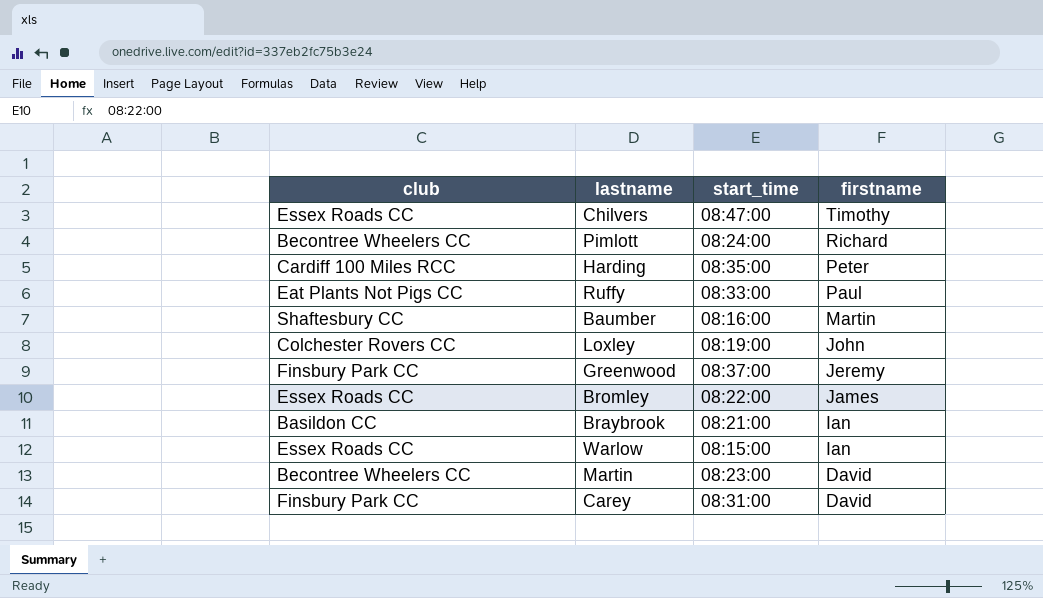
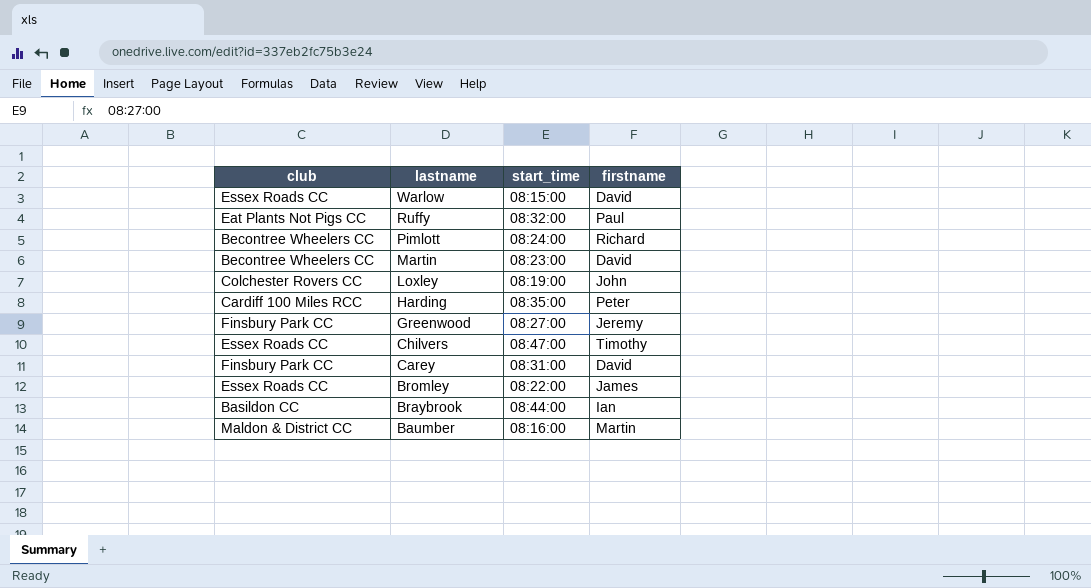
row order: firstname descending -> lastname descending
Warlow | firstname: Ian -> David
Ruffy | start_time: 08:33:00 -> 08:32:00
Greenwood | start_time: 08:37:00 -> 08:27:00
Braybrook | start_time: 08:21:00 -> 08:44:00
Baumber | club: Shaftesbury CC -> Maldon & District CC

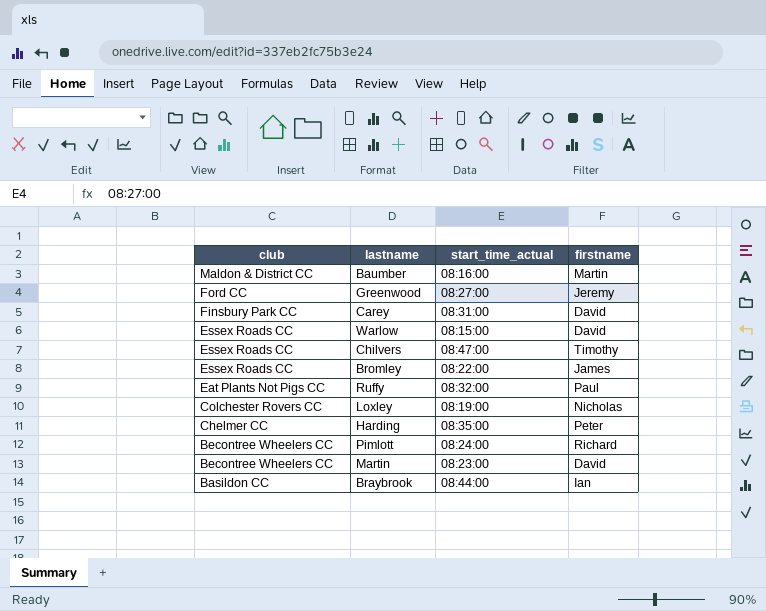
row order: lastname descending -> club descending
column name: start_time -> start_time_actual
Greenwood | club: Finsbury Park CC -> Ford CC
Loxley | firstname: John -> Nicholas
Harding | club: Cardiff 100 Miles RCC -> Chelmer CC

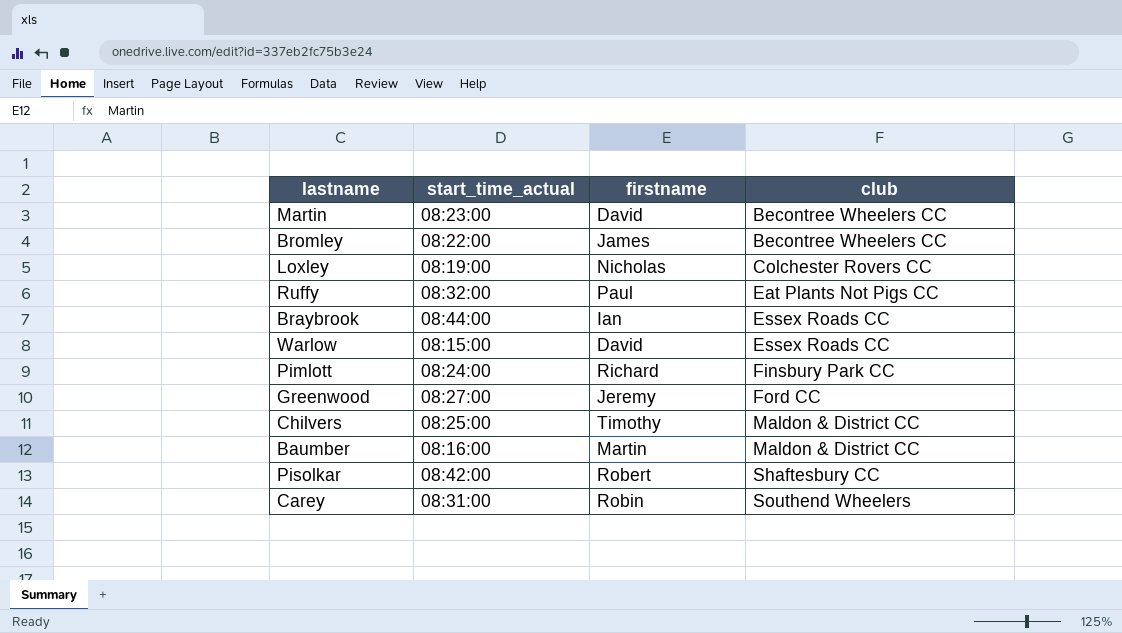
row order: club descending -> club ascending
column club | position: 1 -> 4
row Harding: Chelmer CC | 08:35:00 | Peter -> none
Bromley | club: Essex Roads CC -> Becontree Wheelers CC
Braybrook | club: Basildon CC -> Essex Roads CC
Pimlott | club: Becontree Wheelers CC -> Finsbury Park CC
Chilvers | start_time_actual: 08:47:00 -> 08:25:00
Chilvers | club: Essex Roads CC -> Maldon & District CC
row Pisolkar: none -> 08:42:00 | Robert | Shaftesbury CC
Carey | firstname: David -> Robin
Carey | club: Finsbury Park CC -> Southend Wheelers

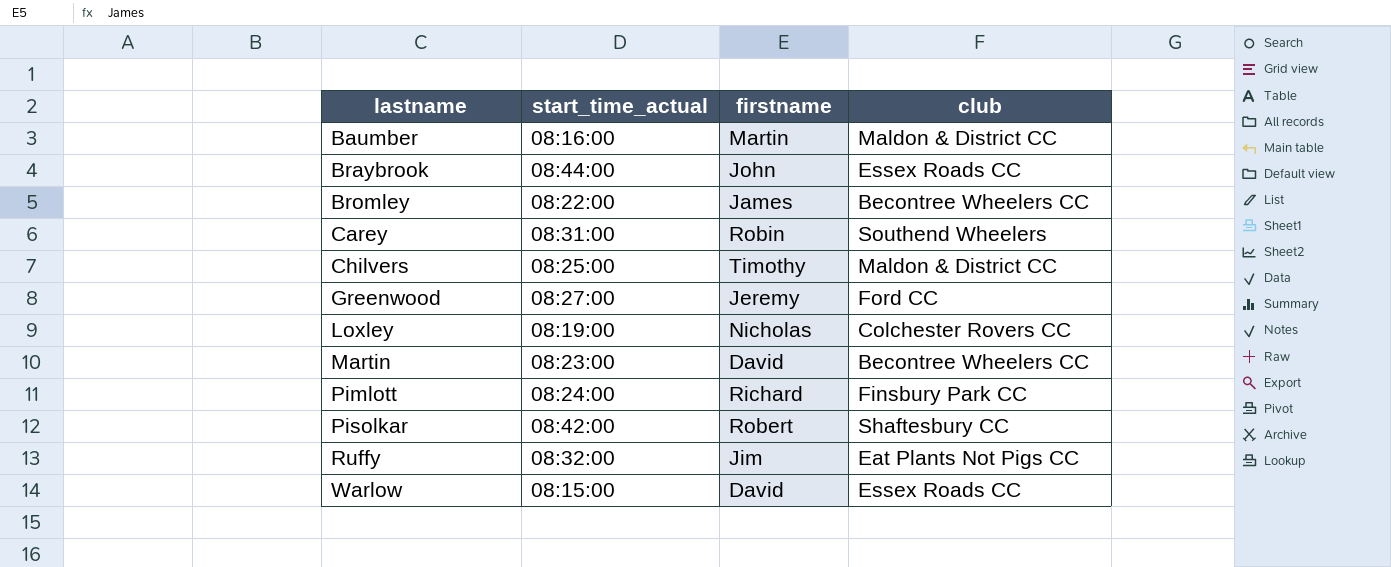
row order: club ascending -> lastname ascending
Braybrook | firstname: Ian -> John
Ruffy | firstname: Paul -> Jim

